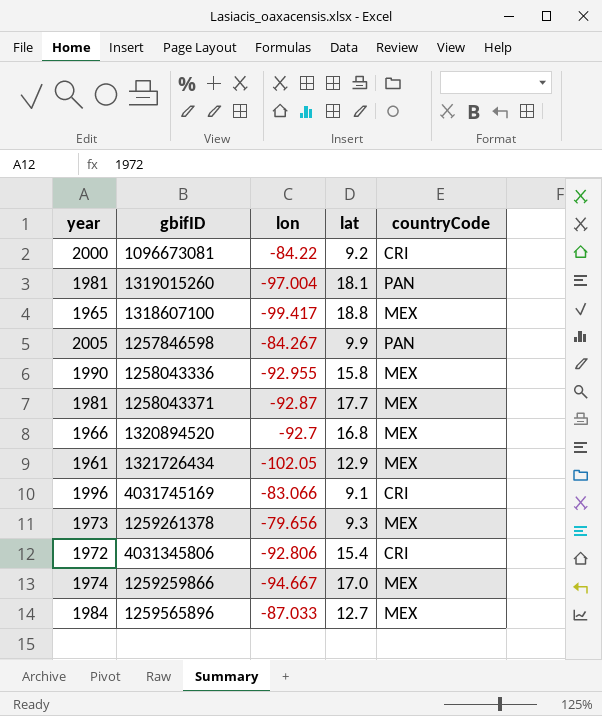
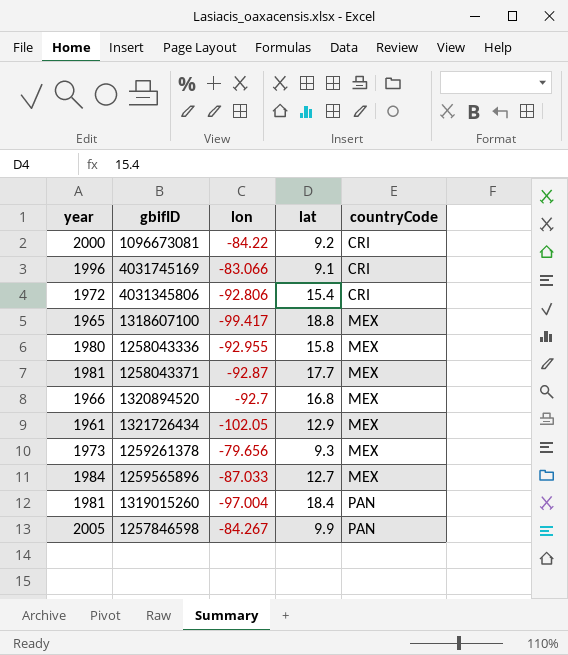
row order: none -> countryCode ascending
row 1259259866: 1974 | -94.667 | 17.0 | MEX -> none
1258043336 | year: 1990 -> 1980
1319015260 | lat: 18.1 -> 18.4

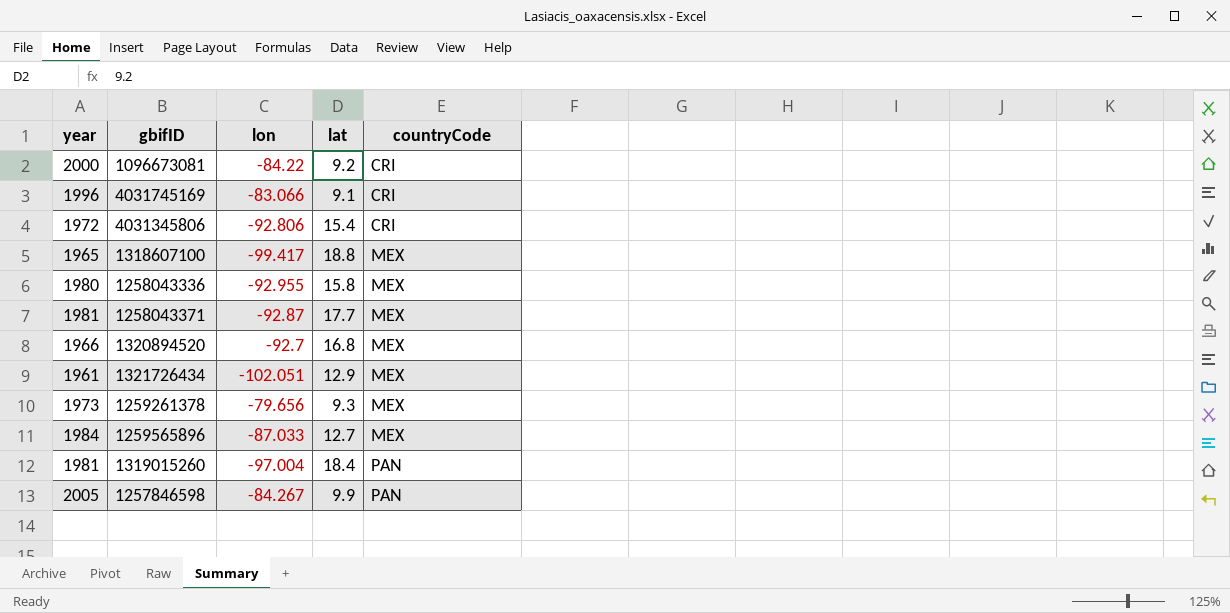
1321726434 | lon: -102.05 -> -102.051

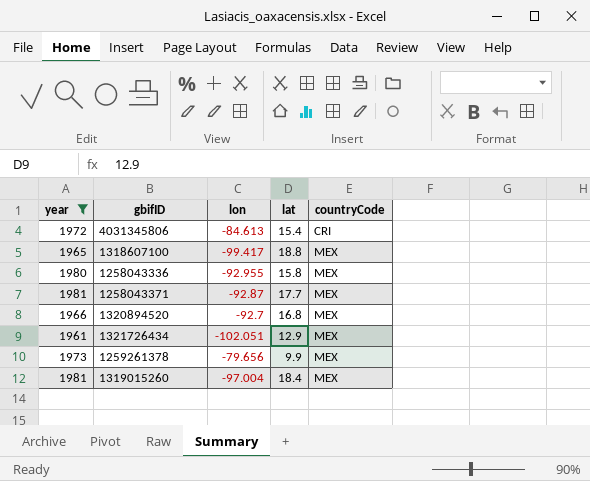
filter: none -> year <= 1981
4031345806 | lon: -92.806 -> -84.613
1259261378 | lat: 9.3 -> 9.9
1319015260 | countryCode: PAN -> MEX

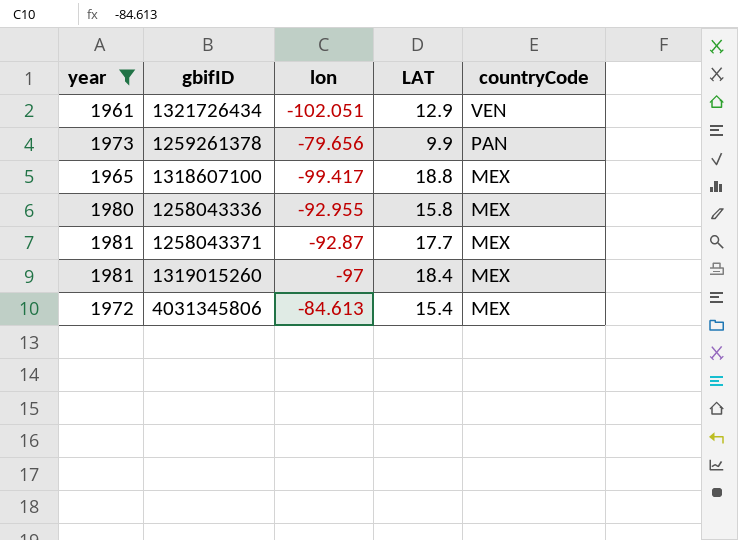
row order: countryCode ascending -> countryCode descending
column name: lat -> LAT
row 1320894520: 1966 | -92.7 | 16.8 | MEX -> none
1321726434 | countryCode: MEX -> VEN
1259261378 | countryCode: MEX -> PAN
1319015260 | lon: -97.004 -> -97
4031345806 | countryCode: CRI -> MEX

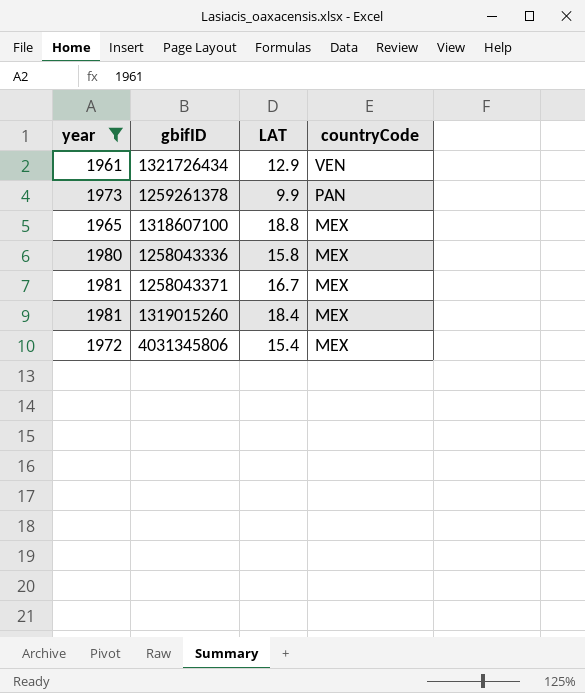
column lon | position: 3 -> none
1258043371 | LAT: 17.7 -> 16.7

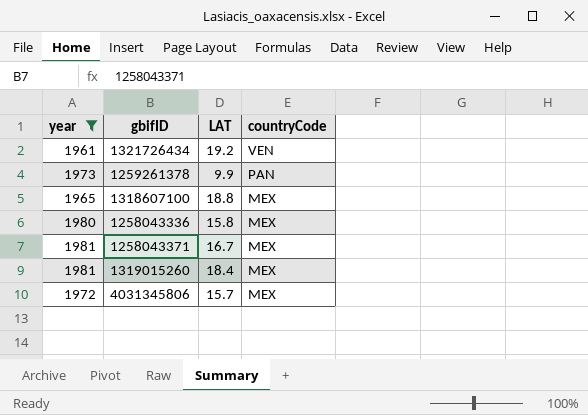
1321726434 | LAT: 12.9 -> 19.2
4031345806 | LAT: 15.4 -> 15.7

